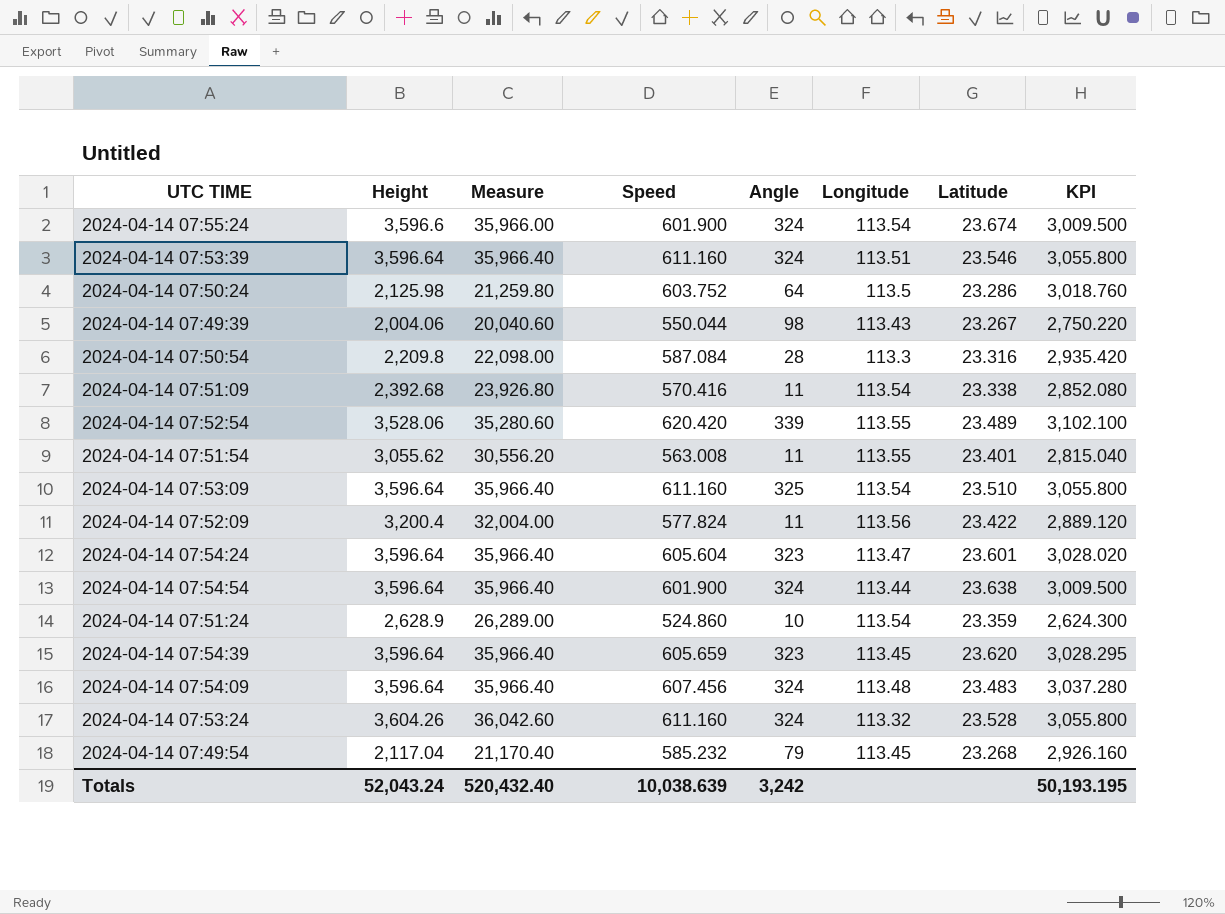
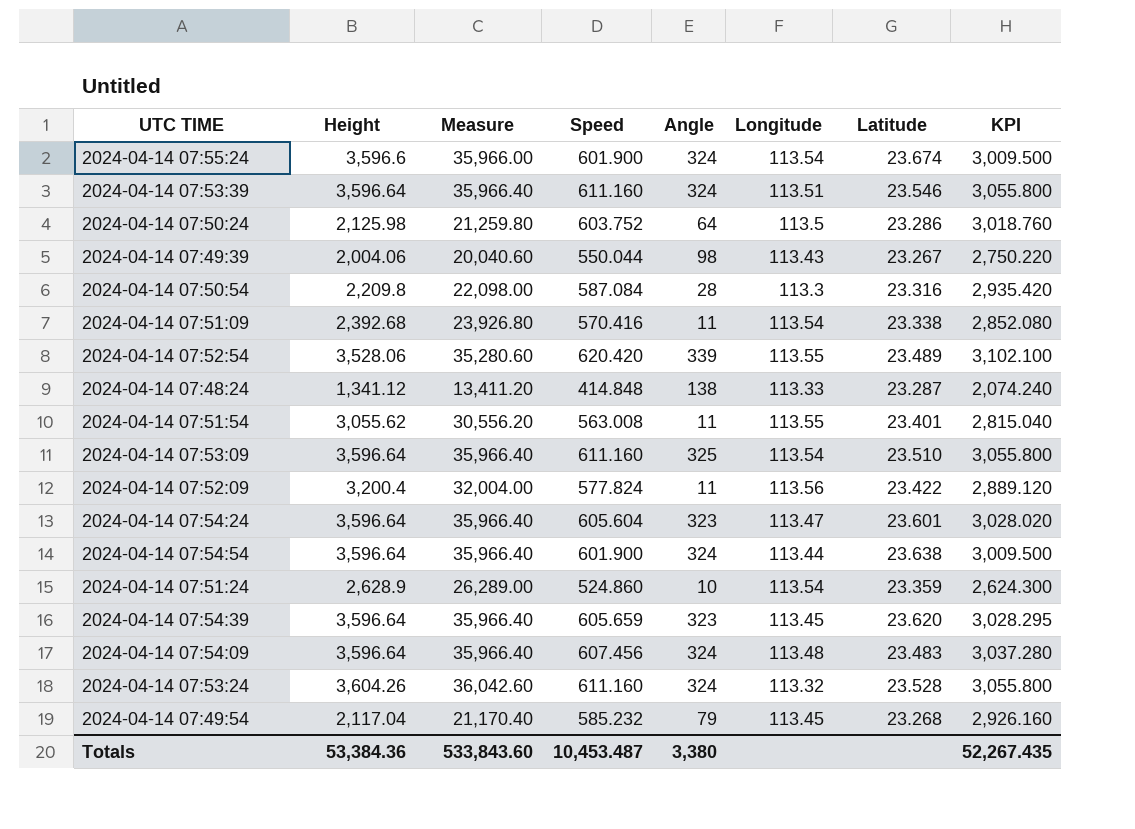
row 2024-04-14 07:48:24: none -> 1,341.12 | 13,411.20 | 414.848 | 138 | 113.33 | 23.287 | 2,074.240
Totals | Height: 52,043.24 -> 53,384.36
Totals | Measure: 520,432.40 -> 533,843.60
Totals | Speed: 10,038.639 -> 10,453.487
Totals | Angle: 3,242 -> 3,380
Totals | KPI: 50,193.195 -> 52,267.435

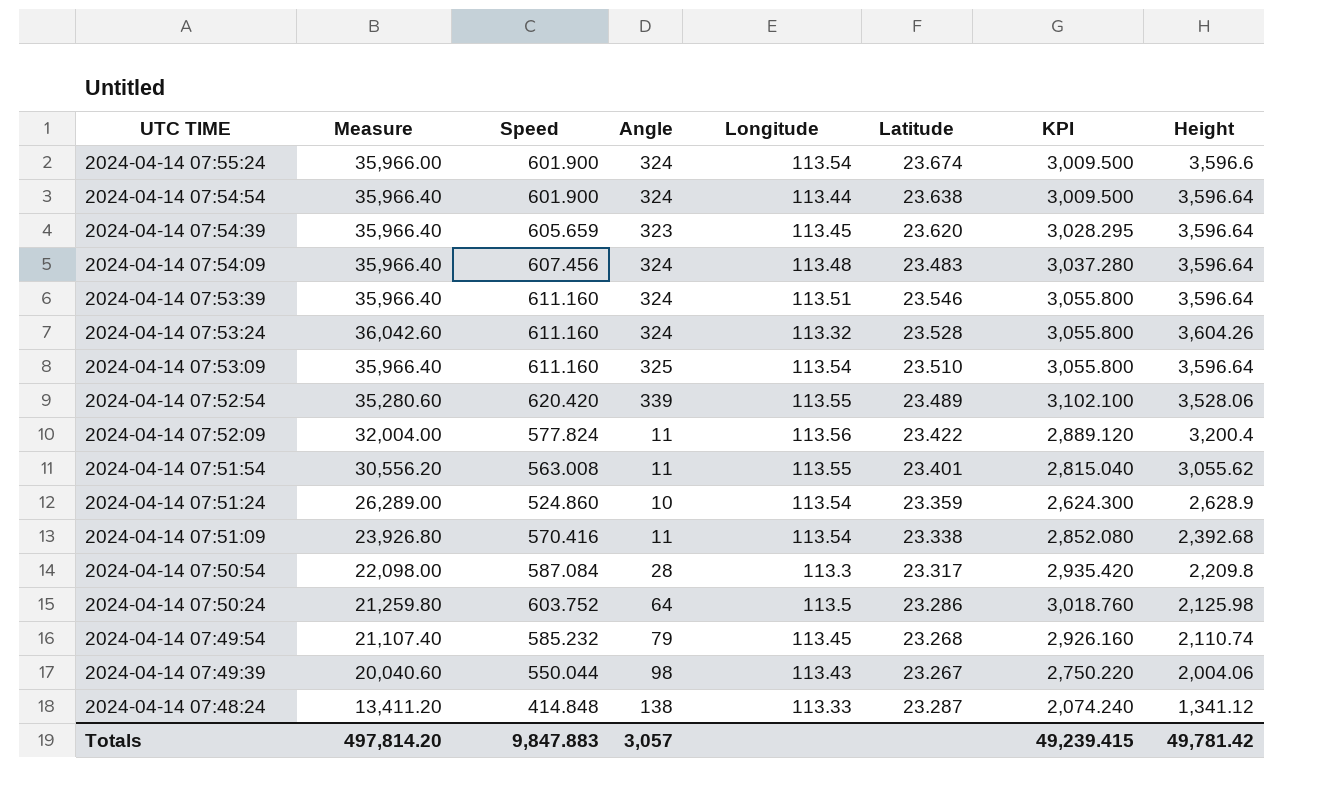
row order: none -> UTC TIME descending
column Height | position: 2 -> 8
row 2024-04-14 07:54:24: 3,596.64 | 35,966.40 | 605.604 | 323 | 113.47 | 23.601 | 3,028.020 -> none
2024-04-14 07:50:54 | Latitude: 23.316 -> 23.317
2024-04-14 07:49:54 | Measure: 21,170.40 -> 21,107.40
2024-04-14 07:49:54 | Height: 2,117.04 -> 2,110.74
Totals | Measure: 533,843.60 -> 497,814.20
Totals | Speed: 10,453.487 -> 9,847.883
Totals | Angle: 3,380 -> 3,057
Totals | KPI: 52,267.435 -> 49,239.415
Totals | Height: 53,384.36 -> 49,781.42

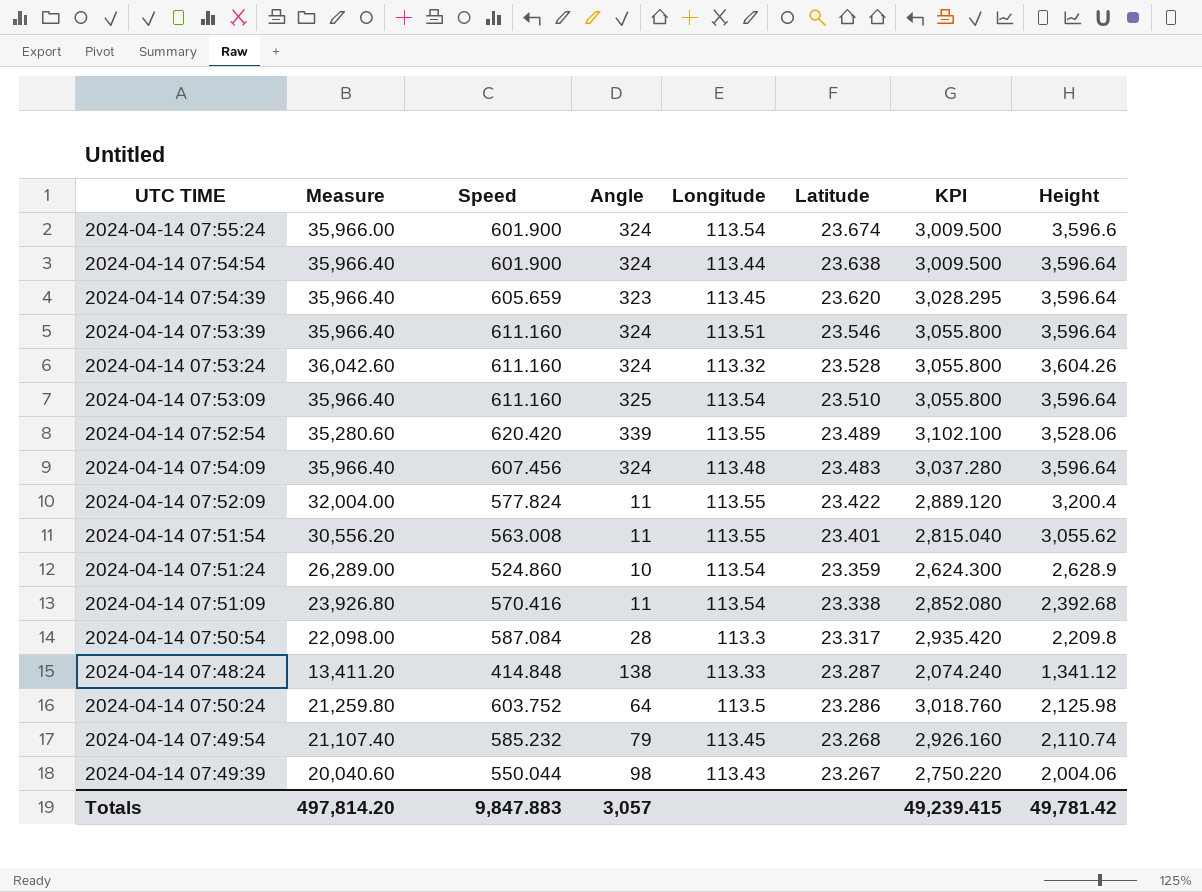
row order: UTC TIME descending -> Latitude descending
2024-04-14 07:52:09 | Longitude: 113.56 -> 113.55

